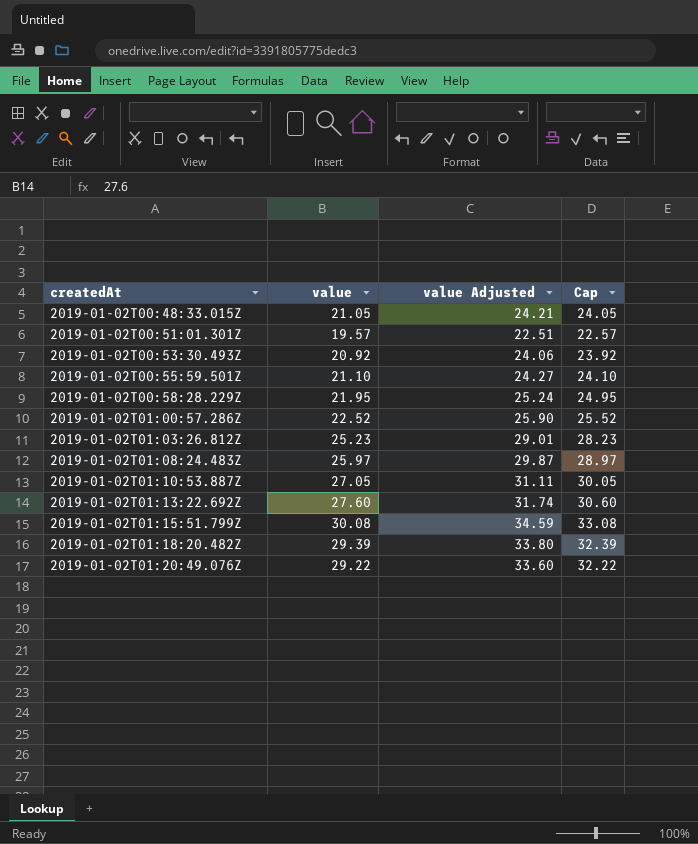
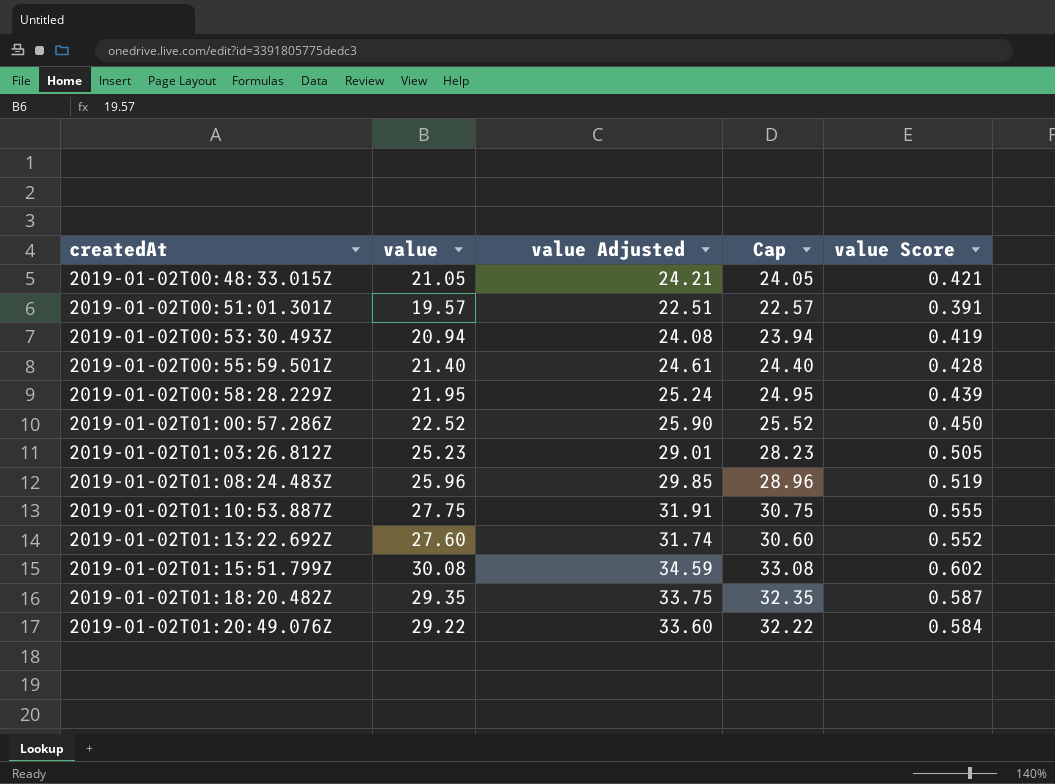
column value Score | formula: none -> [value] * 0.02
2019-01-02T00:53:30.493Z | value: 20.92 -> 20.94
2019-01-02T00:53:30.493Z | value Adjusted: 24.06 -> 24.08
2019-01-02T00:53:30.493Z | Cap: 23.92 -> 23.94
2019-01-02T00:55:59.501Z | value: 21.10 -> 21.40
2019-01-02T00:55:59.501Z | value Adjusted: 24.27 -> 24.61
2019-01-02T00:55:59.501Z | Cap: 24.10 -> 24.40
2019-01-02T01:08:24.483Z | value: 25.97 -> 25.96
2019-01-02T01:08:24.483Z | value Adjusted: 29.87 -> 29.85
2019-01-02T01:08:24.483Z | Cap: 28.97 -> 28.96
2019-01-02T01:10:53.887Z | value: 27.05 -> 27.75
2019-01-02T01:10:53.887Z | value Adjusted: 31.11 -> 31.91
2019-01-02T01:10:53.887Z | Cap: 30.05 -> 30.75
2019-01-02T01:18:20.482Z | value: 29.39 -> 29.35
2019-01-02T01:18:20.482Z | value Adjusted: 33.80 -> 33.75
2019-01-02T01:18:20.482Z | Cap: 32.39 -> 32.35

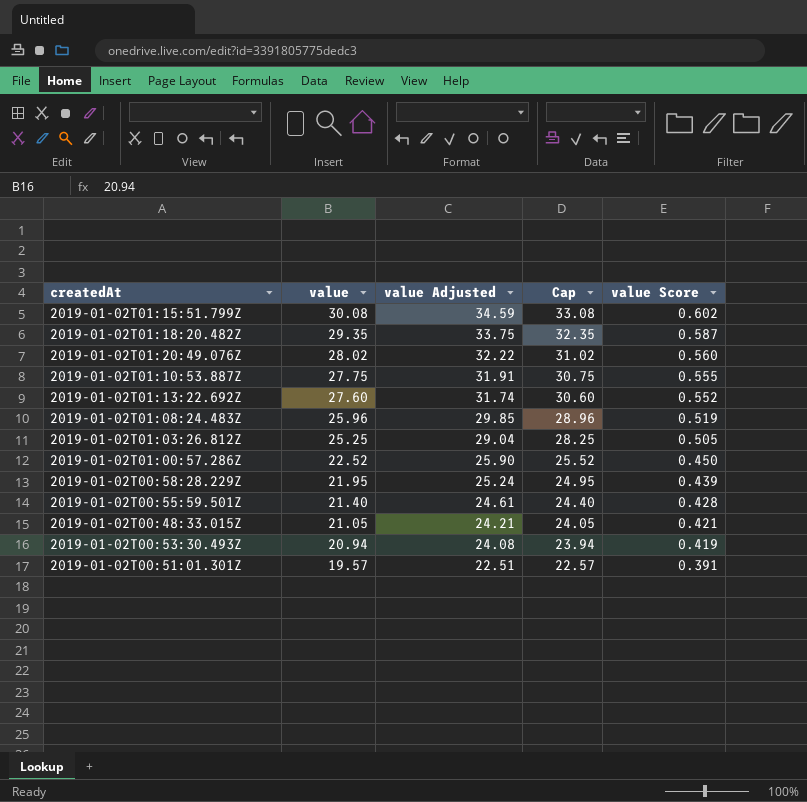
row order: createdAt ascending -> value descending
2019-01-02T01:20:49.076Z | value: 29.22 -> 28.02
2019-01-02T01:20:49.076Z | value Adjusted: 33.60 -> 32.22
2019-01-02T01:20:49.076Z | Cap: 32.22 -> 31.02
2019-01-02T01:20:49.076Z | value Score: 0.584 -> 0.560
2019-01-02T01:03:26.812Z | value: 25.23 -> 25.25
2019-01-02T01:03:26.812Z | value Adjusted: 29.01 -> 29.04
2019-01-02T01:03:26.812Z | Cap: 28.23 -> 28.25

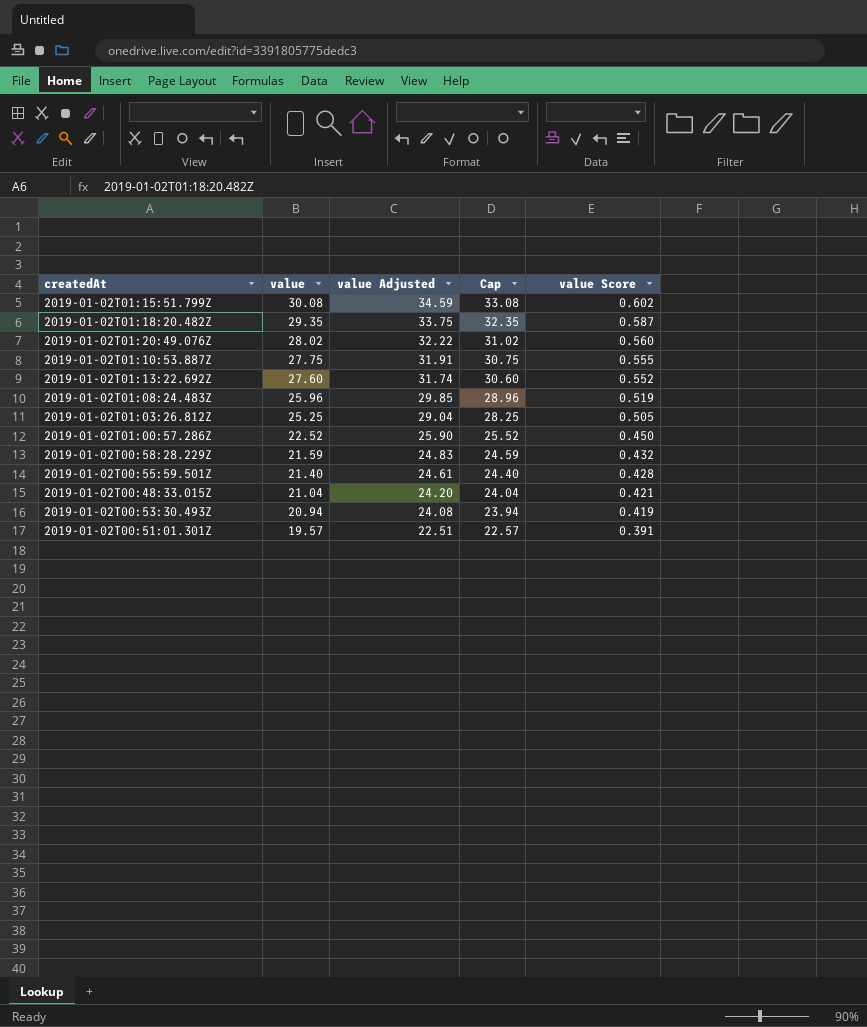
2019-01-02T00:58:28.229Z | value: 21.95 -> 21.59
2019-01-02T00:58:28.229Z | value Adjusted: 25.24 -> 24.83
2019-01-02T00:58:28.229Z | Cap: 24.95 -> 24.59
2019-01-02T00:58:28.229Z | value Score: 0.439 -> 0.432
2019-01-02T00:48:33.015Z | value: 21.05 -> 21.04
2019-01-02T00:48:33.015Z | value Adjusted: 24.21 -> 24.20
2019-01-02T00:48:33.015Z | Cap: 24.05 -> 24.04

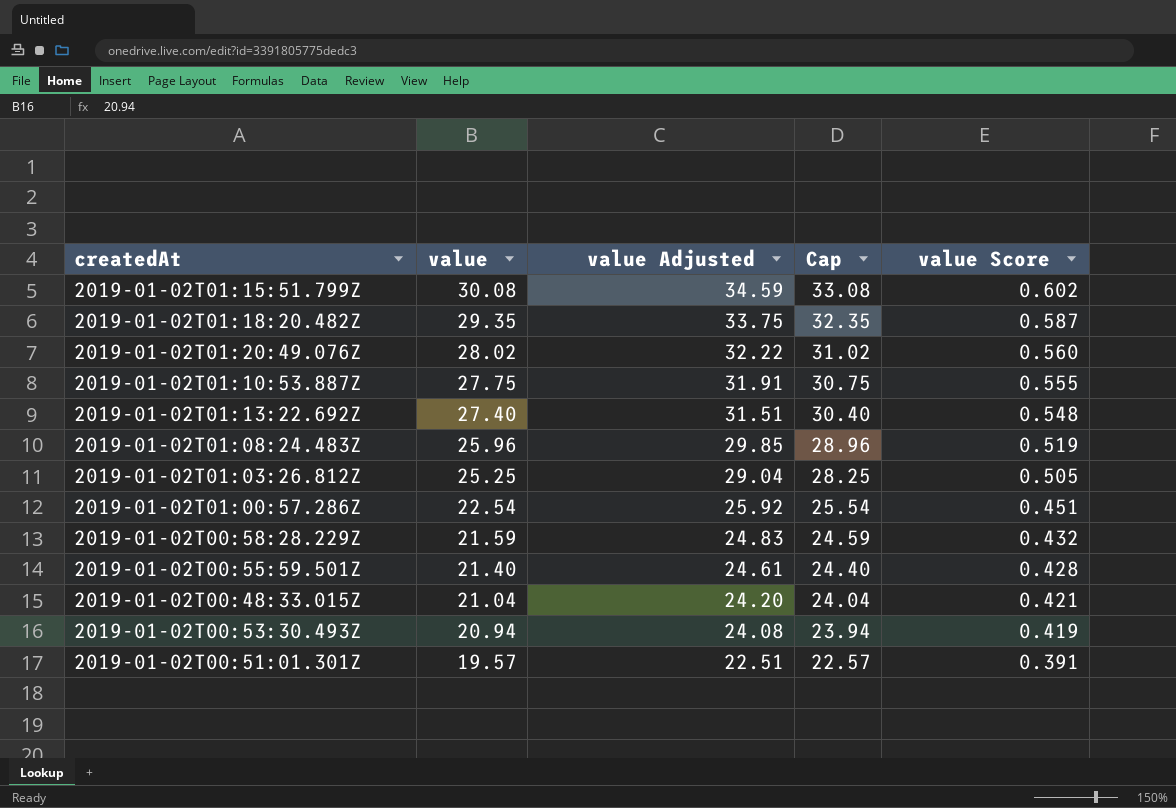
2019-01-02T01:13:22.692Z | value: 27.60 -> 27.40
2019-01-02T01:13:22.692Z | value Adjusted: 31.74 -> 31.51
2019-01-02T01:13:22.692Z | Cap: 30.60 -> 30.40
2019-01-02T01:13:22.692Z | value Score: 0.552 -> 0.548
2019-01-02T01:00:57.286Z | value: 22.52 -> 22.54
2019-01-02T01:00:57.286Z | value Adjusted: 25.90 -> 25.92
2019-01-02T01:00:57.286Z | Cap: 25.52 -> 25.54
2019-01-02T01:00:57.286Z | value Score: 0.450 -> 0.451

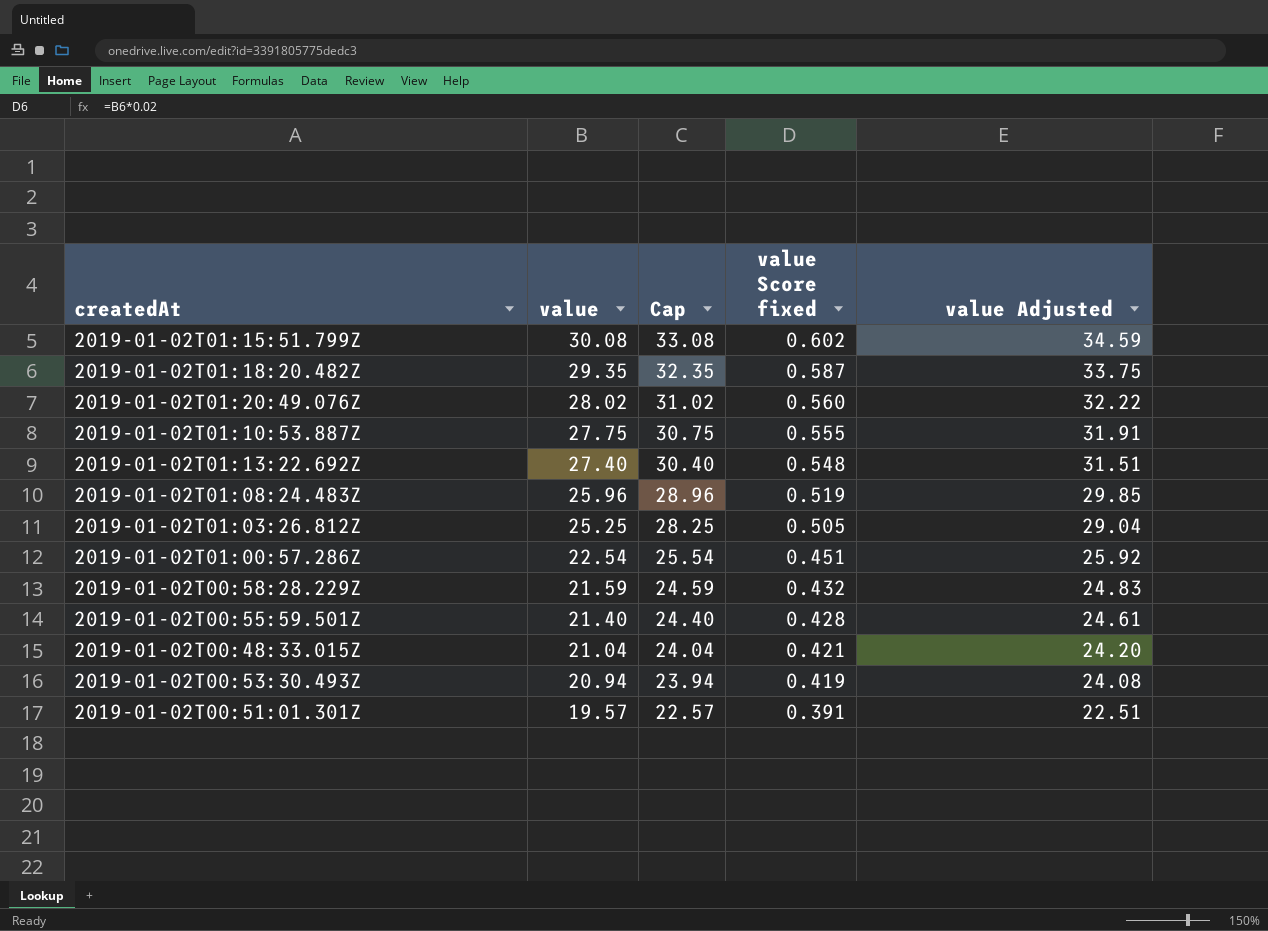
column name: value Score -> value Score fixed
column value Adjusted | position: 3 -> 5

